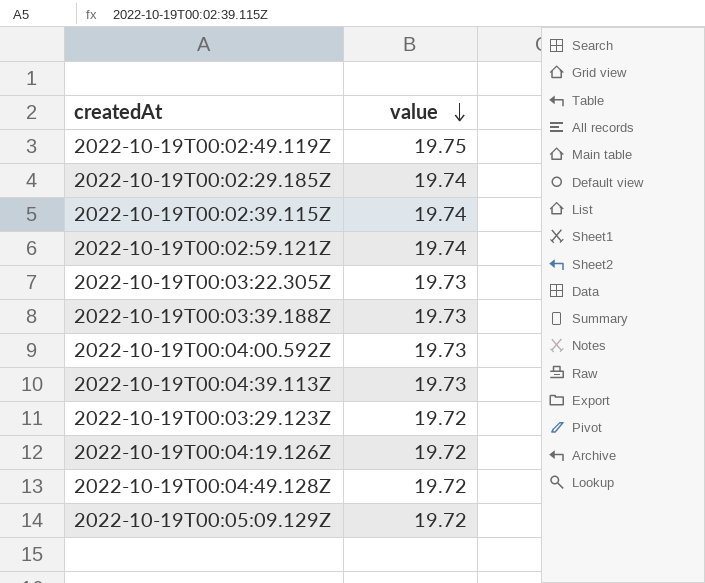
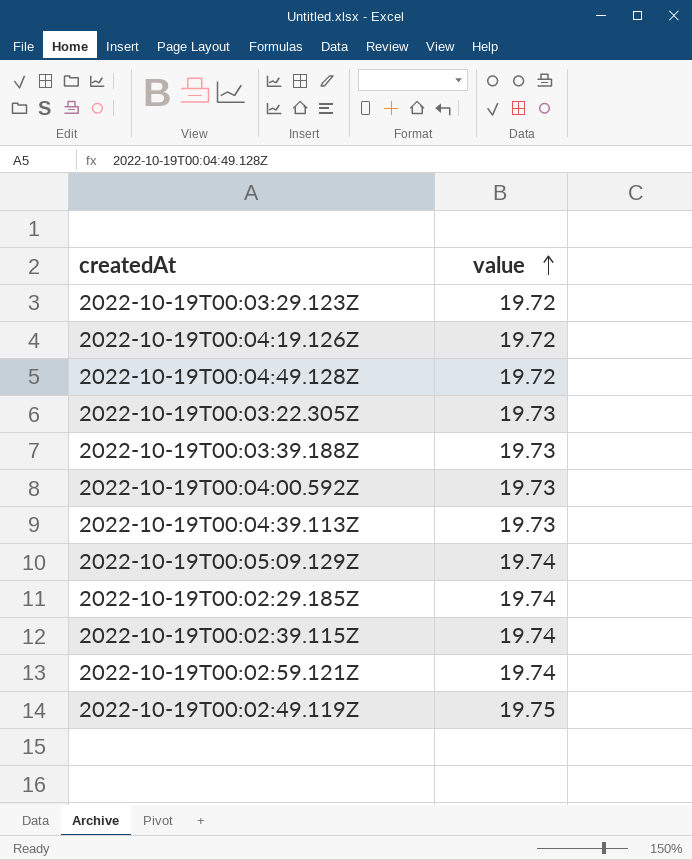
row order: value descending -> value ascending
2022-10-19T00:05:09.129Z | value: 19.72 -> 19.74

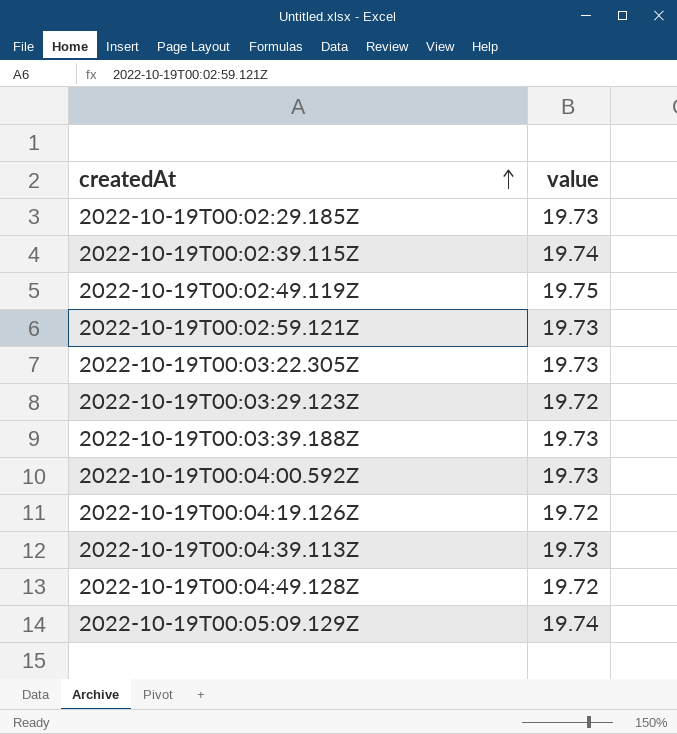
row order: value ascending -> createdAt ascending
2022-10-19T00:02:29.185Z | value: 19.74 -> 19.73
2022-10-19T00:02:59.121Z | value: 19.74 -> 19.73

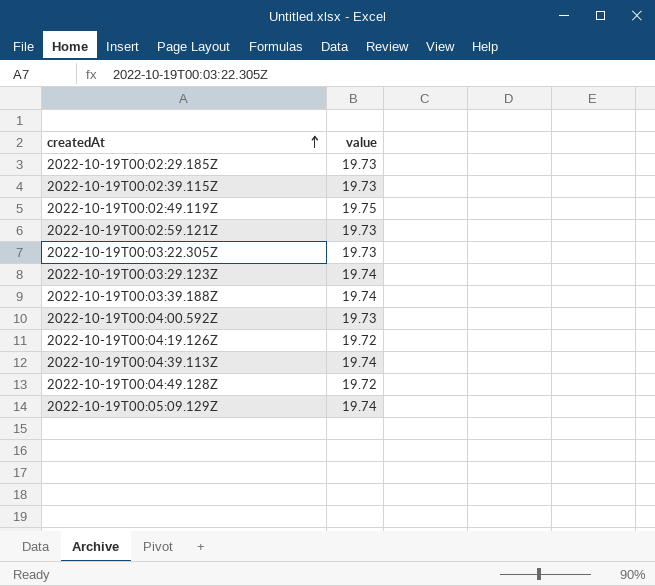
2022-10-19T00:02:39.115Z | value: 19.74 -> 19.73
2022-10-19T00:03:29.123Z | value: 19.72 -> 19.74
2022-10-19T00:03:39.188Z | value: 19.73 -> 19.74
2022-10-19T00:04:39.113Z | value: 19.73 -> 19.74

